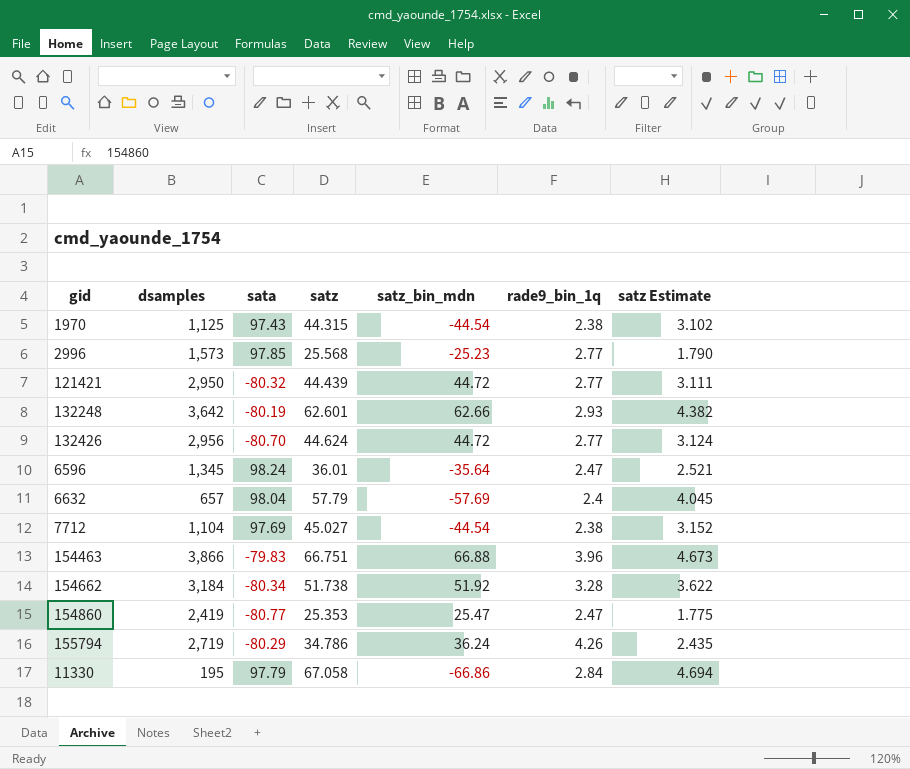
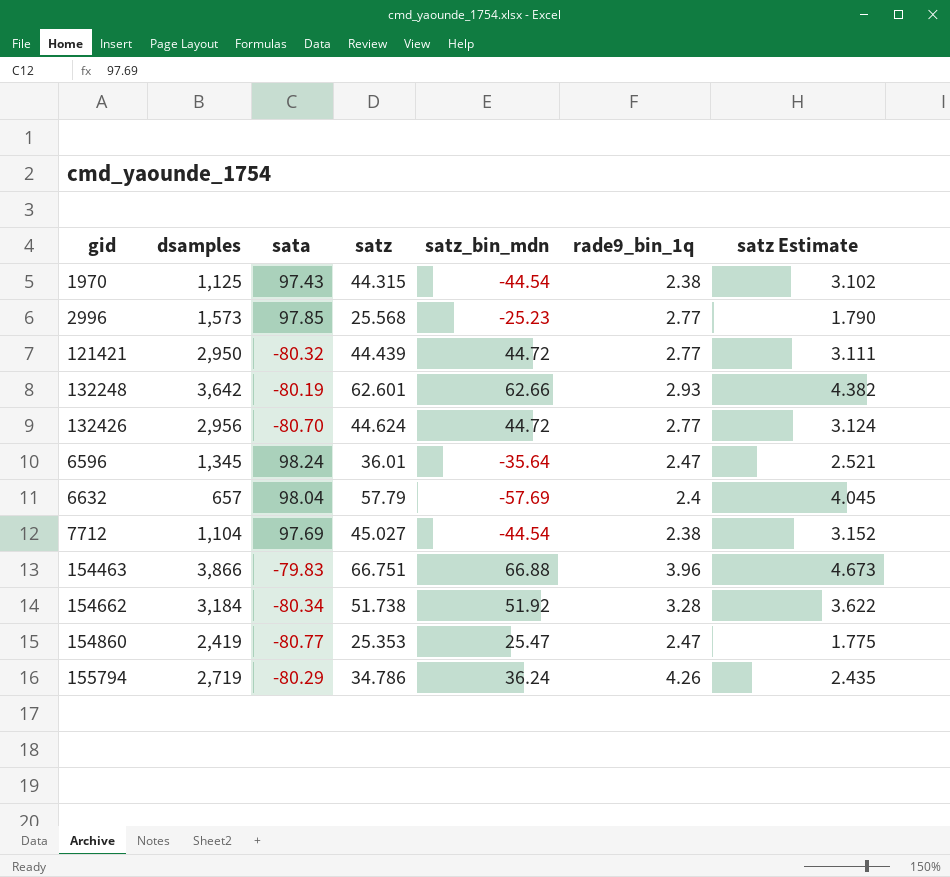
row 11330: 195 | 97.79 | 67.058 | -66.86 | 2.84 | 4.694 -> none

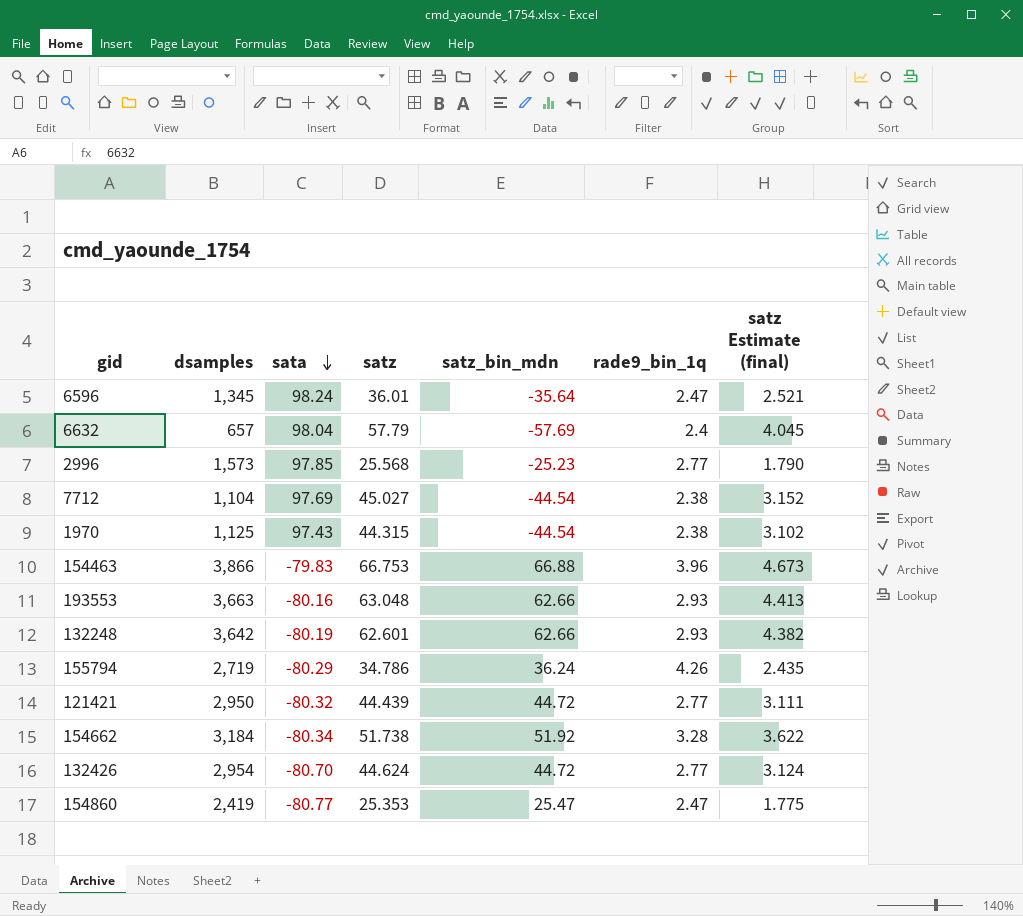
row order: none -> sata descending
column name: satz Estimate -> satz Estimate (final)
154463 | satz: 66.751 -> 66.753
row 193553: none -> 3,663 | -80.16 | 63.048 | 62.66 | 2.93 | 4.413
132426 | dsamples: 2,956 -> 2,954

